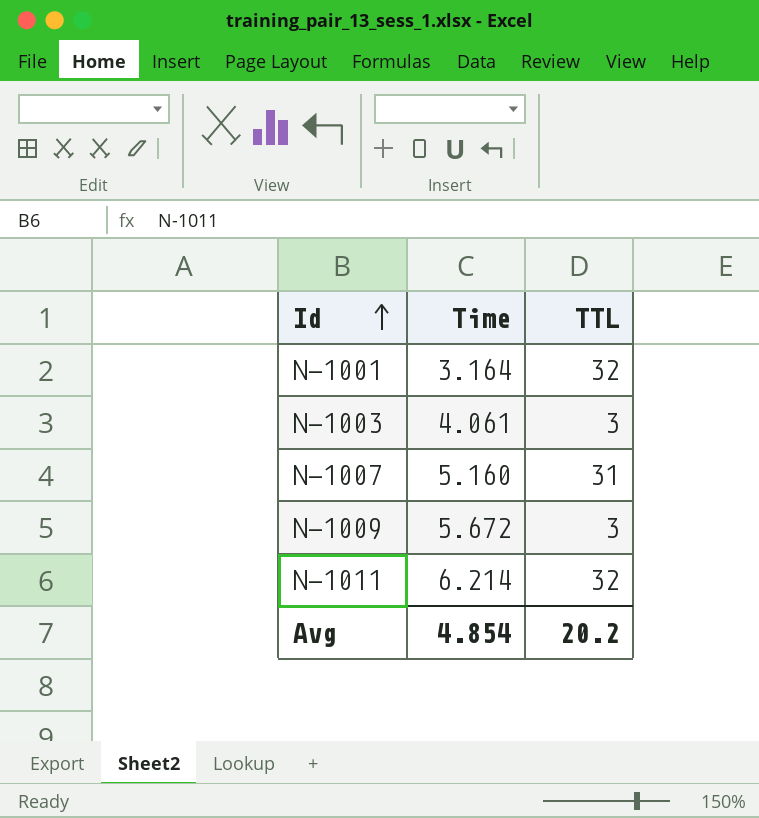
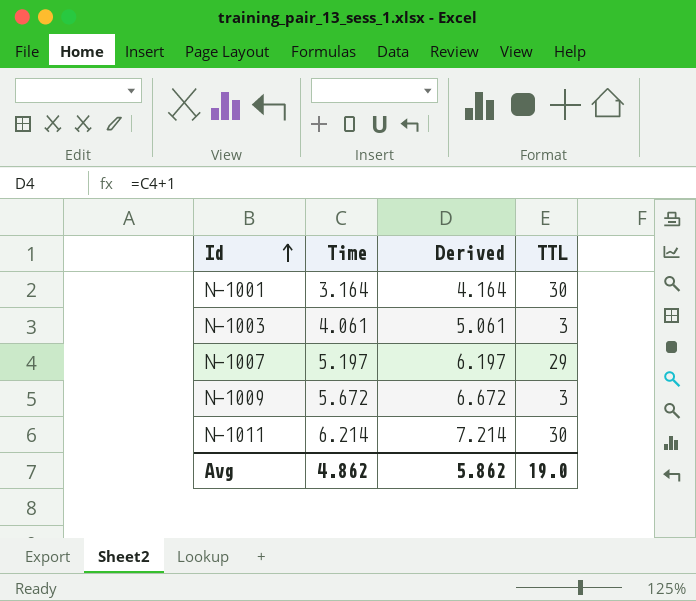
column Derived | formula: none -> [Time] + 1
N-1001 | TTL: 32 -> 30
N-1007 | Time: 5.160 -> 5.197
N-1007 | TTL: 31 -> 29
N-1011 | TTL: 32 -> 30
Avg | Time: 4.854 -> 4.862
Avg | TTL: 20.2 -> 19.0

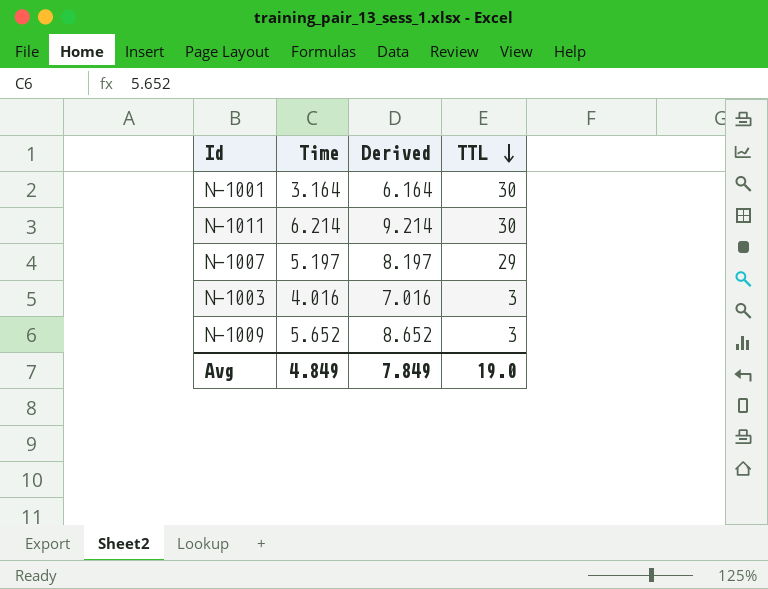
row order: Id ascending -> TTL descending
column Derived | formula: [Time] + 1 -> [Time] + 3
N-1003 | Time: 4.061 -> 4.016
N-1009 | Time: 5.672 -> 5.652
Avg | Time: 4.862 -> 4.849
Avg | Derived: 5.862 -> 7.849

